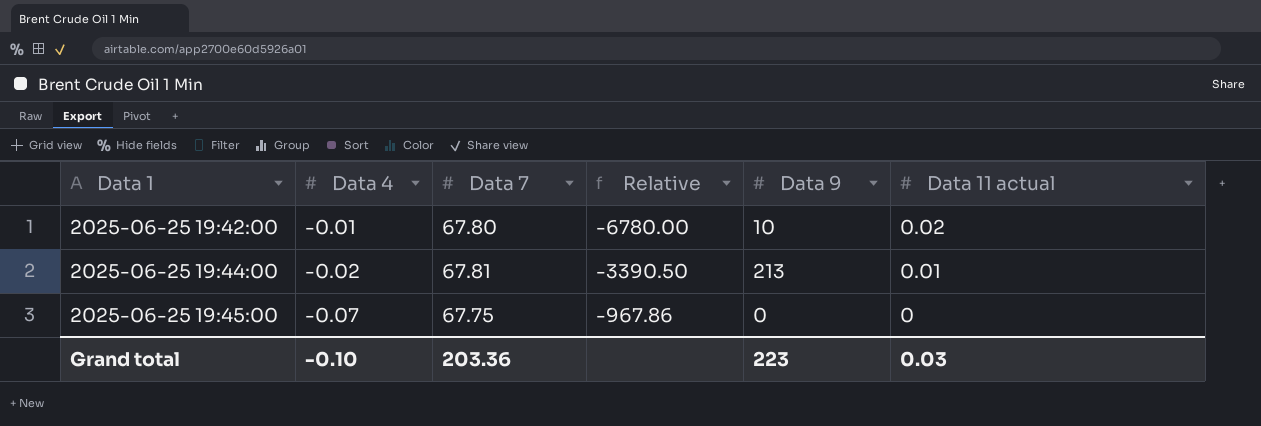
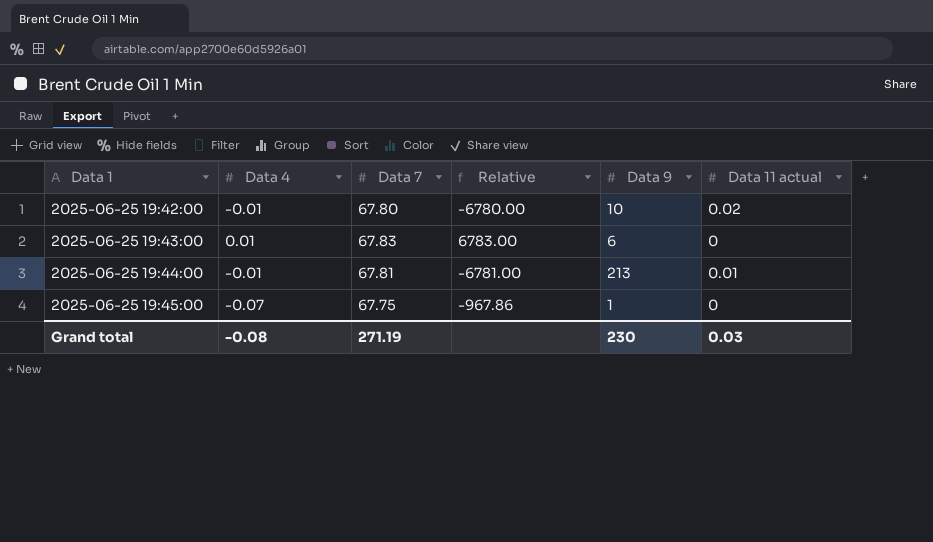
row 2025-06-25 19:43:00: none -> 0.01 | 67.83 | 6783.00 | 6 | 0
2025-06-25 19:44:00 | Data 4: -0.02 -> -0.01
2025-06-25 19:44:00 | Relative: -3390.50 -> -6781.00
2025-06-25 19:45:00 | Data 9: 0 -> 1
Grand total | Data 4: -0.10 -> -0.08
Grand total | Data 7: 203.36 -> 271.19
Grand total | Data 9: 223 -> 230

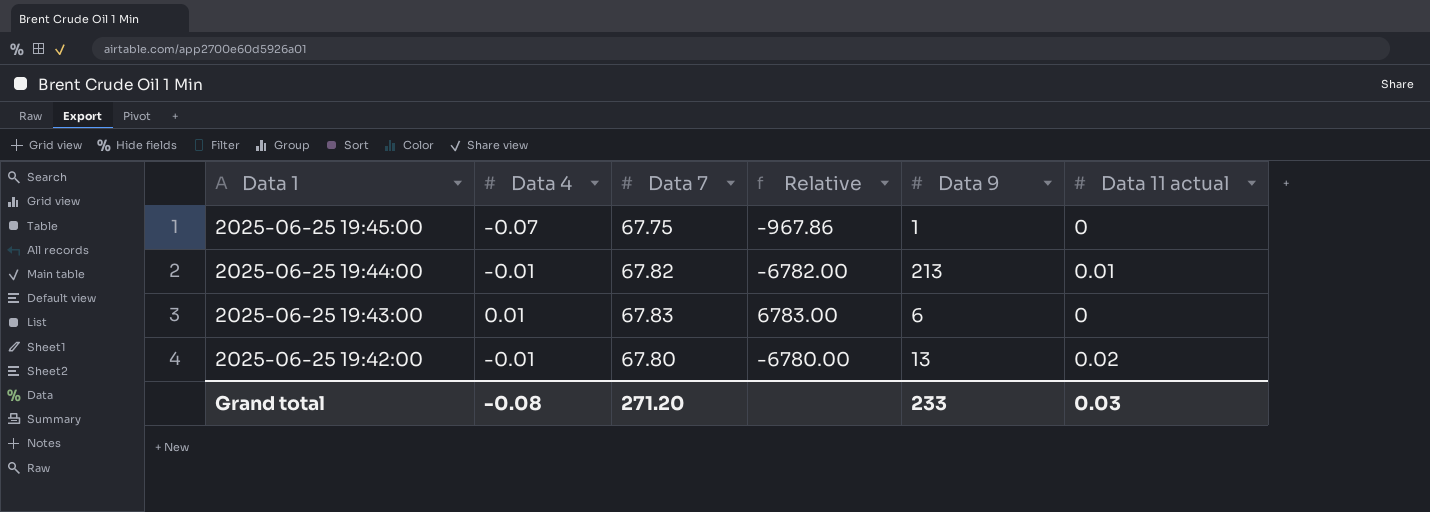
row order: Data 1 ascending -> Data 1 descending
2025-06-25 19:44:00 | Data 7: 67.81 -> 67.82
2025-06-25 19:44:00 | Relative: -6781.00 -> -6782.00
2025-06-25 19:42:00 | Data 9: 10 -> 13
Grand total | Data 7: 271.19 -> 271.20
Grand total | Data 9: 230 -> 233

